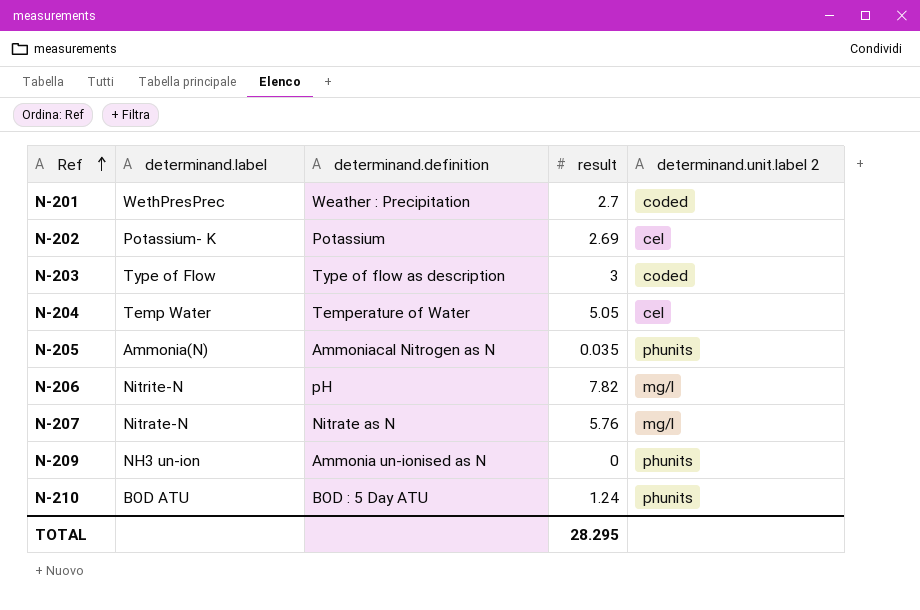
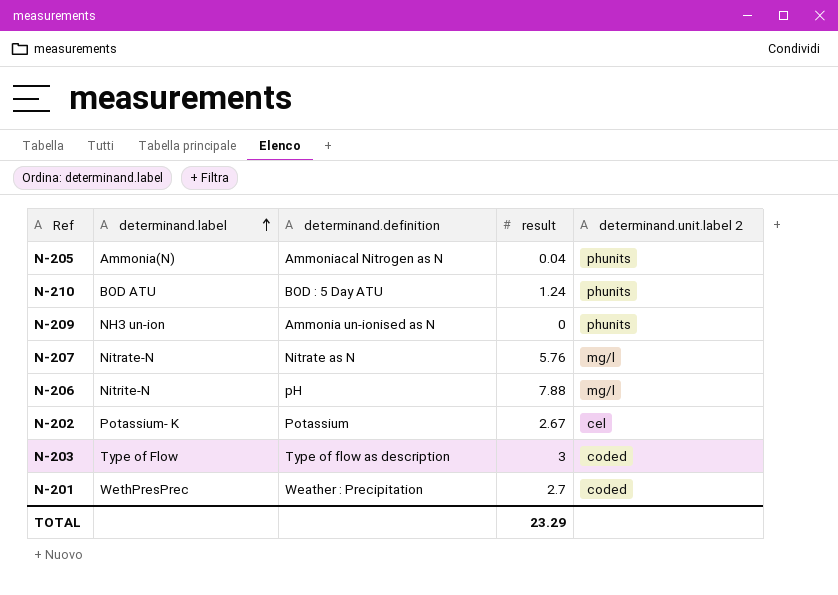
row order: Ref ascending -> determinand.label ascending
row N-204: Temp Water | Temperature of Water | 5.05 | cel -> none
N-205 | result: 0.035 -> 0.04
N-206 | result: 7.82 -> 7.88
N-202 | result: 2.69 -> 2.67
TOTAL | result: 28.295 -> 23.29

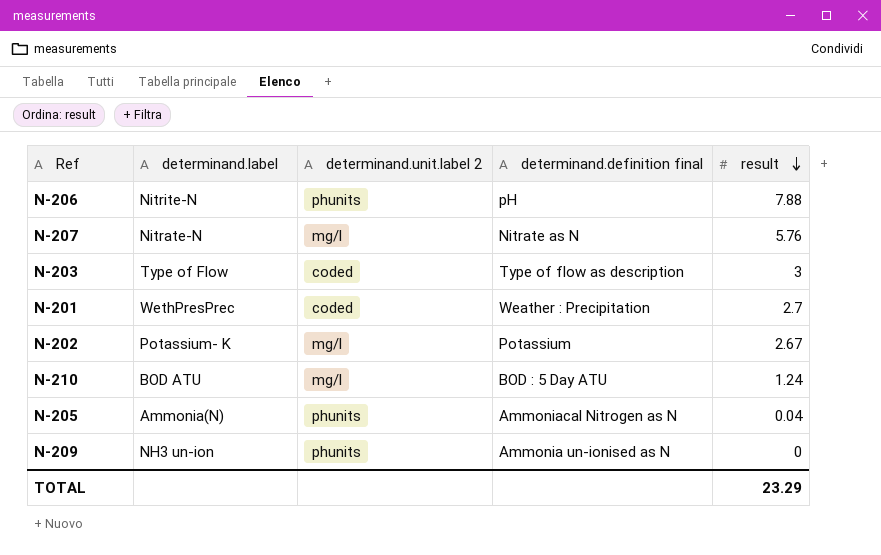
row order: determinand.label ascending -> result descending
column determinand.unit.label 2 | position: 5 -> 3
column name: determinand.definition -> determinand.definition final
N-206 | determinand.unit.label 2: mg/l -> phunits
N-202 | determinand.unit.label 2: cel -> mg/l
N-210 | determinand.unit.label 2: phunits -> mg/l

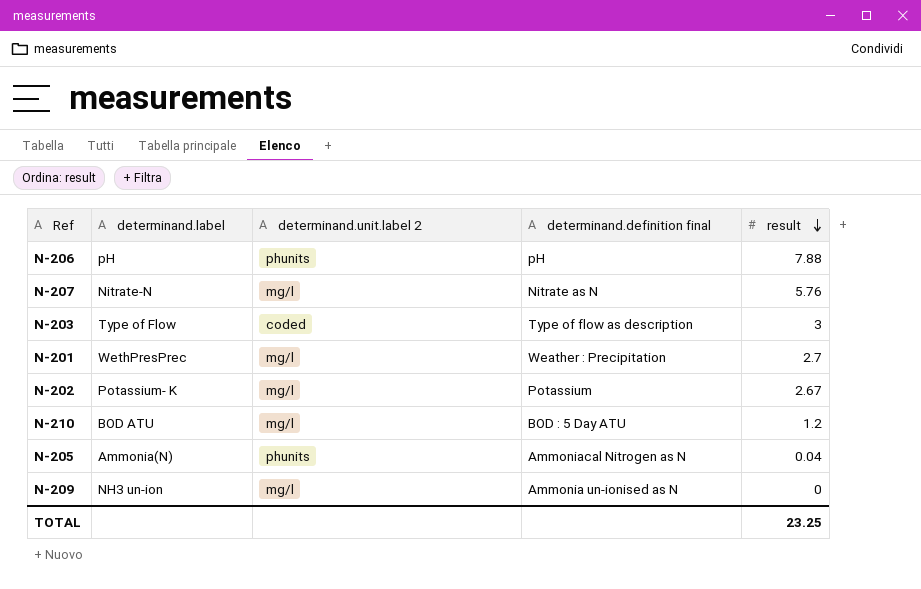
N-206 | determinand.label: Nitrite-N -> pH
N-201 | determinand.unit.label 2: coded -> mg/l
N-210 | result: 1.24 -> 1.2
N-209 | determinand.unit.label 2: phunits -> mg/l
TOTAL | result: 23.29 -> 23.25

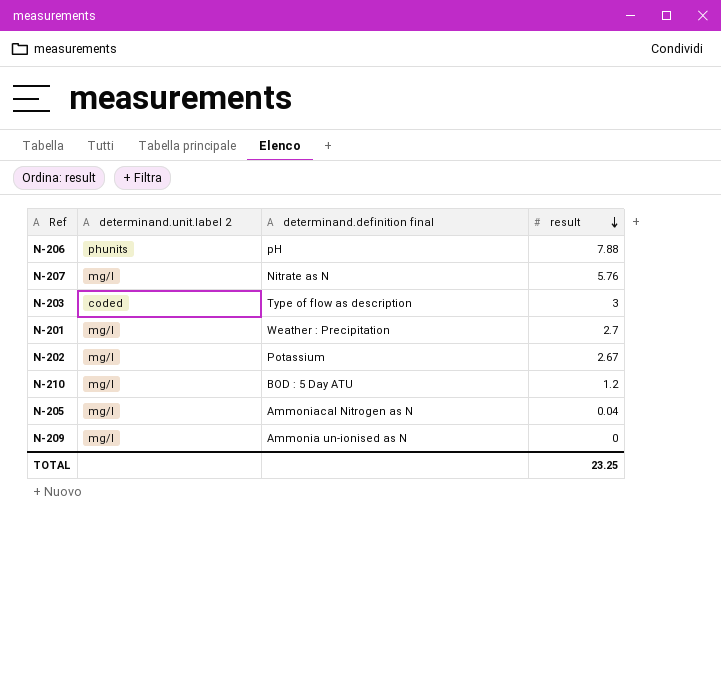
column determinand.label | position: 2 -> none
N-205 | determinand.unit.label 2: phunits -> mg/l

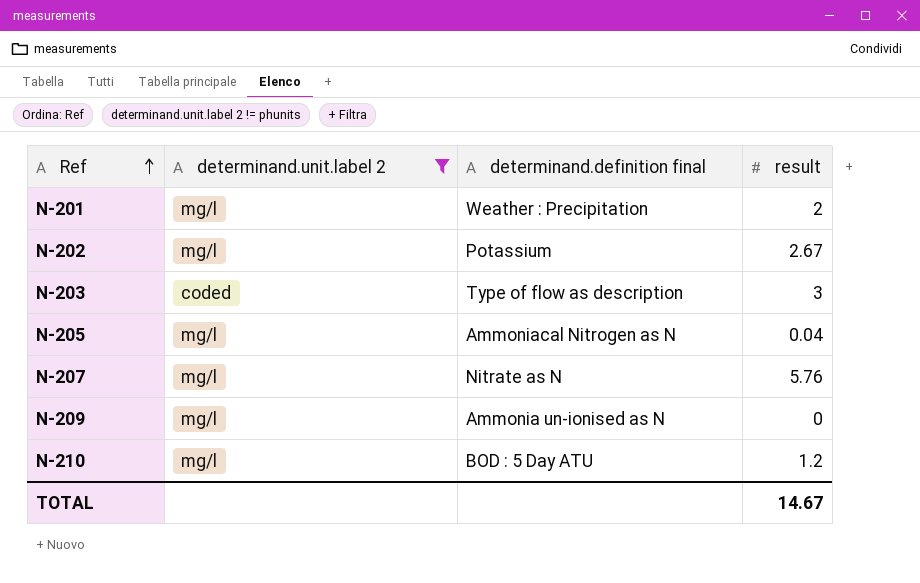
filter: none -> determinand.unit.label 2 != phunits
row order: result descending -> Ref ascending
N-201 | result: 2.7 -> 2
TOTAL | result: 23.25 -> 14.67

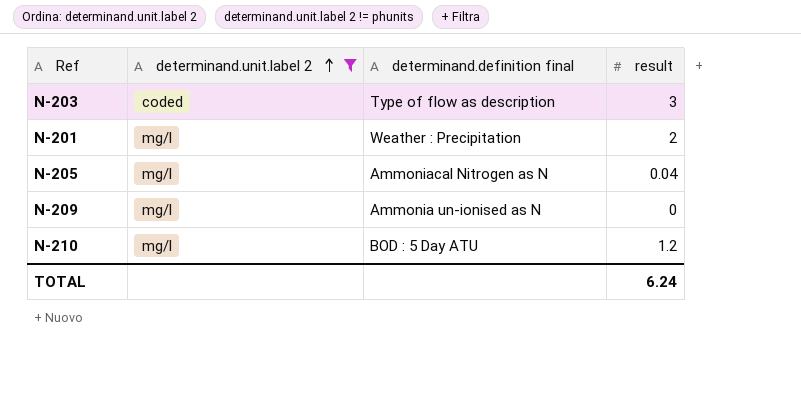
row order: Ref ascending -> determinand.unit.label 2 ascending
row N-202: mg/l | Potassium | 2.67 -> none
row N-207: mg/l | Nitrate as N | 5.76 -> none
TOTAL | result: 14.67 -> 6.24

